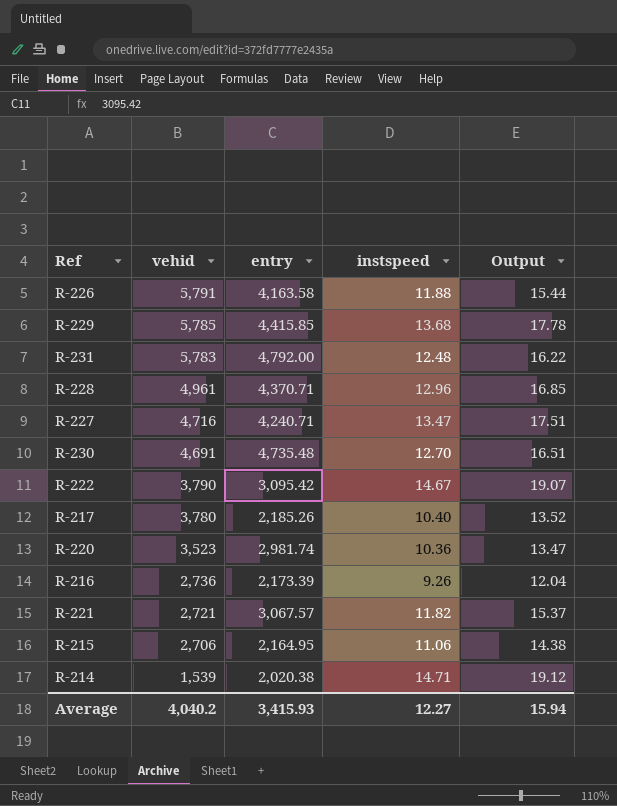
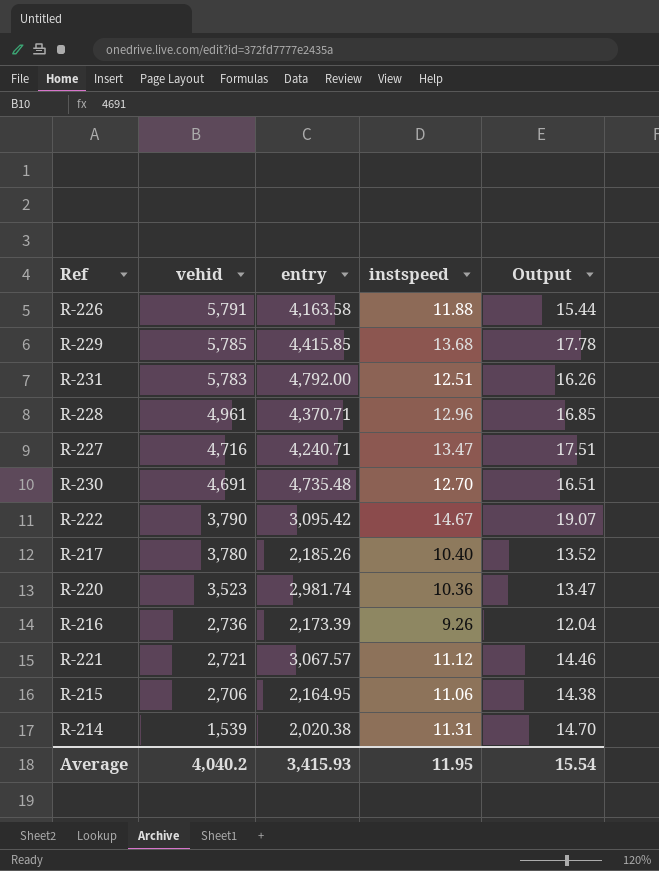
R-231 | instspeed: 12.48 -> 12.51
R-231 | Output: 16.22 -> 16.26
R-221 | instspeed: 11.82 -> 11.12
R-221 | Output: 15.37 -> 14.46
R-214 | instspeed: 14.71 -> 11.31
R-214 | Output: 19.12 -> 14.70
Average | instspeed: 12.27 -> 11.95
Average | Output: 15.94 -> 15.54

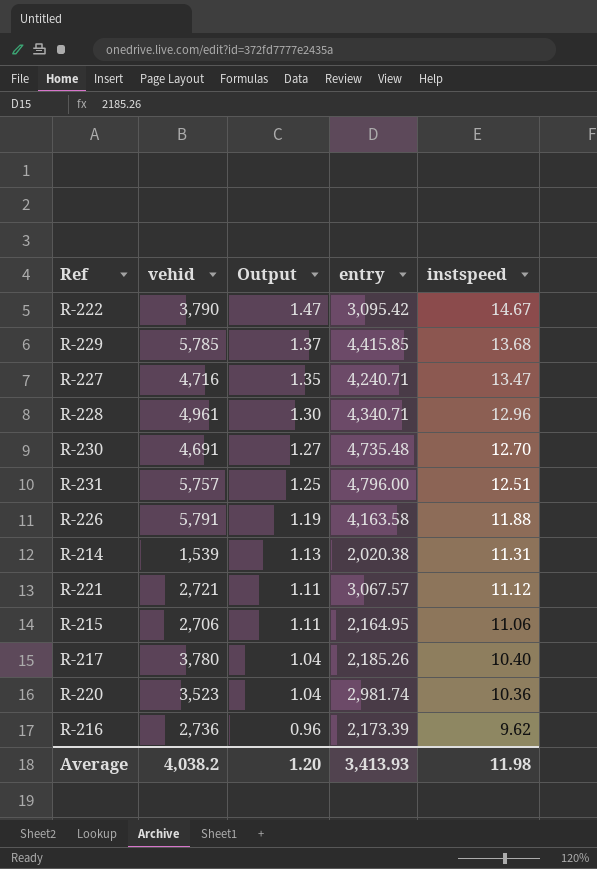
row order: vehid descending -> Output descending
column Output | formula: [instspeed] * 1.3 -> [instspeed] * 0.1
column Output | position: 5 -> 3
R-228 | entry: 4,370.71 -> 4,340.71
R-231 | vehid: 5,783 -> 5,757
R-231 | entry: 4,792.00 -> 4,796.00
R-216 | instspeed: 9.26 -> 9.62
Average | vehid: 4,040.2 -> 4,038.2
Average | Output: 15.54 -> 1.20
Average | entry: 3,415.93 -> 3,413.93
Average | instspeed: 11.95 -> 11.98

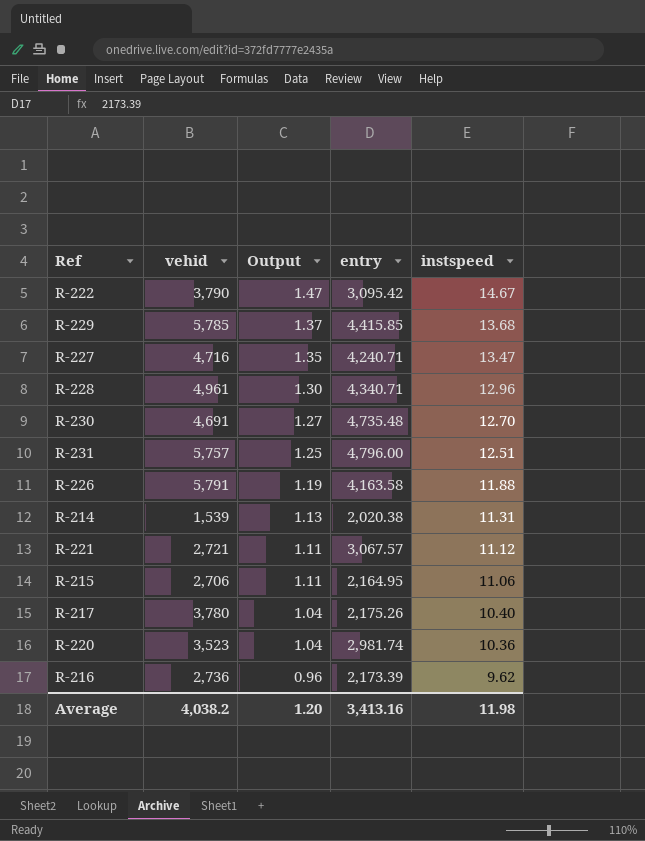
R-217 | entry: 2,185.26 -> 2,175.26
Average | entry: 3,413.93 -> 3,413.16

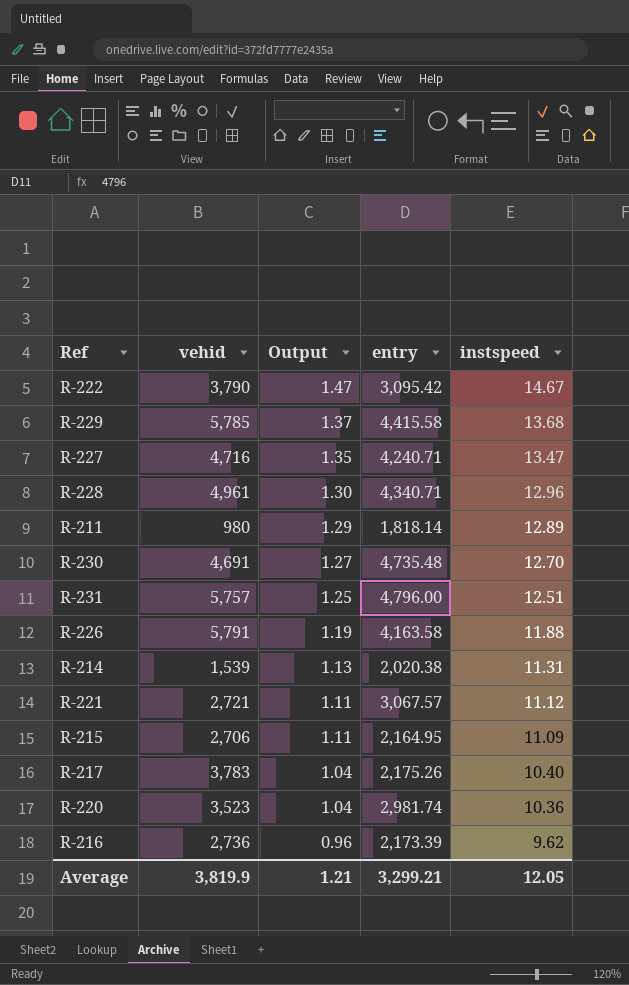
R-229 | entry: 4,415.85 -> 4,415.58
row R-211: none -> 980 | 1.29 | 1,818.14 | 12.89
R-215 | instspeed: 11.06 -> 11.09
R-217 | vehid: 3,780 -> 3,783
Average | vehid: 4,038.2 -> 3,819.9
Average | Output: 1.20 -> 1.21
Average | entry: 3,413.16 -> 3,299.21
Average | instspeed: 11.98 -> 12.05

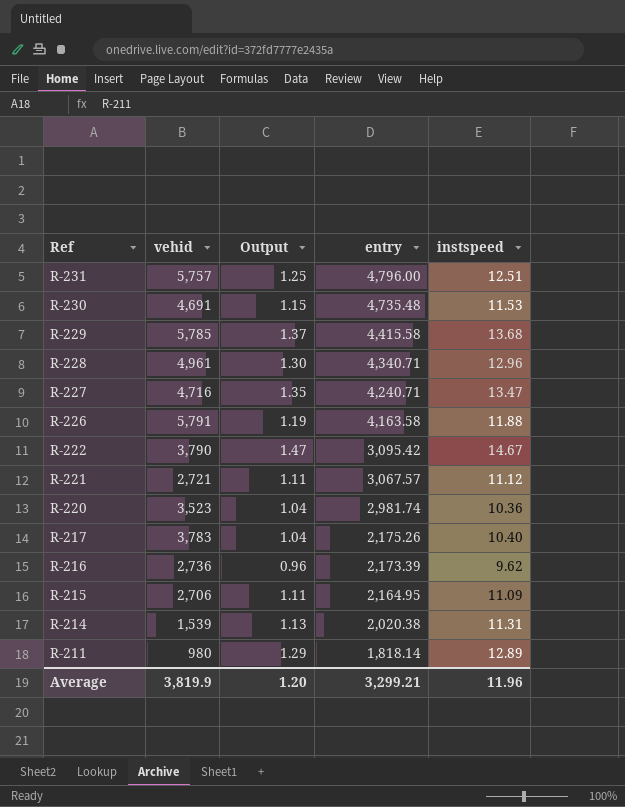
row order: Output descending -> Ref descending
R-230 | Output: 1.27 -> 1.15
R-230 | instspeed: 12.70 -> 11.53
Average | Output: 1.21 -> 1.20
Average | instspeed: 12.05 -> 11.96

